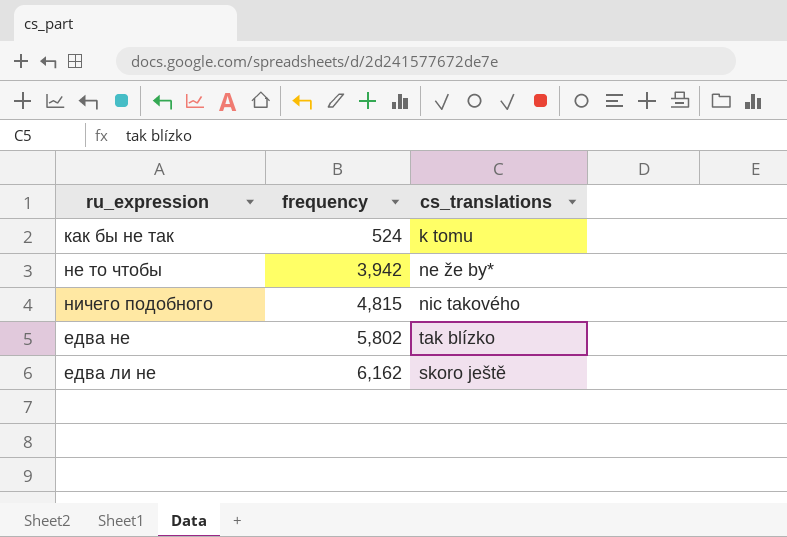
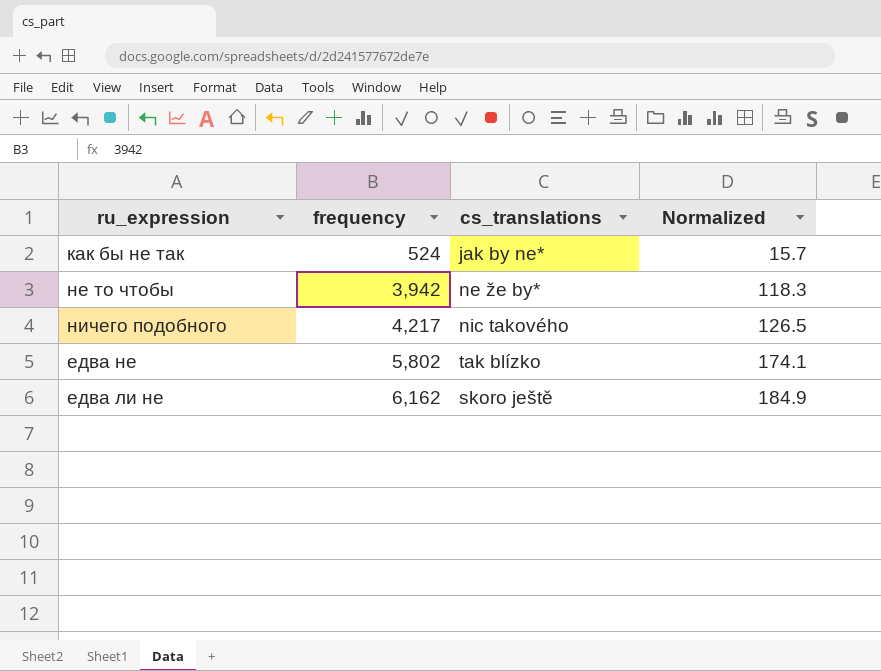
column Normalized | formula: none -> [frequency] * 0.03
как бы не так | cs_translations: k tomu -> jak by ne*
ничего подобного | frequency: 4,815 -> 4,217

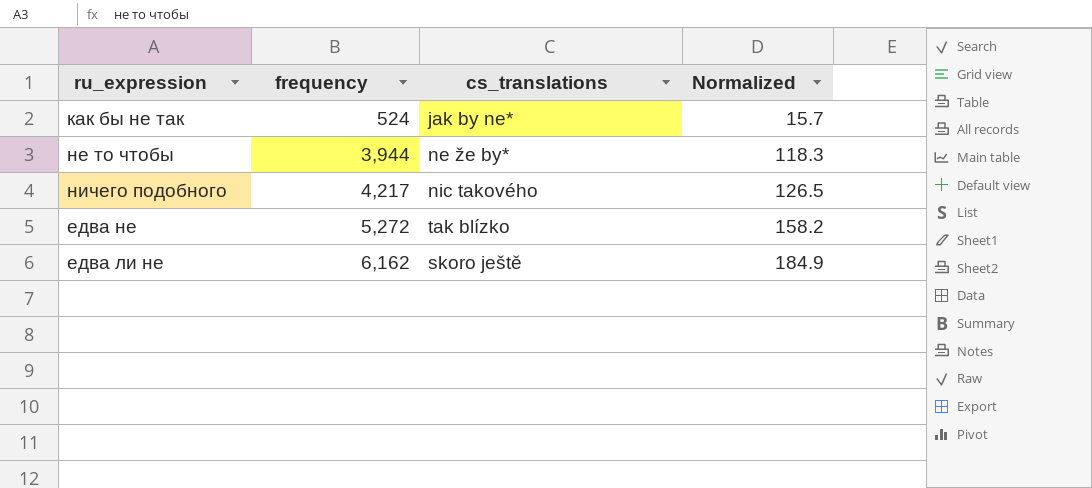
не то чтобы | frequency: 3,942 -> 3,944
едва не | frequency: 5,802 -> 5,272
едва не | Normalized: 174.1 -> 158.2

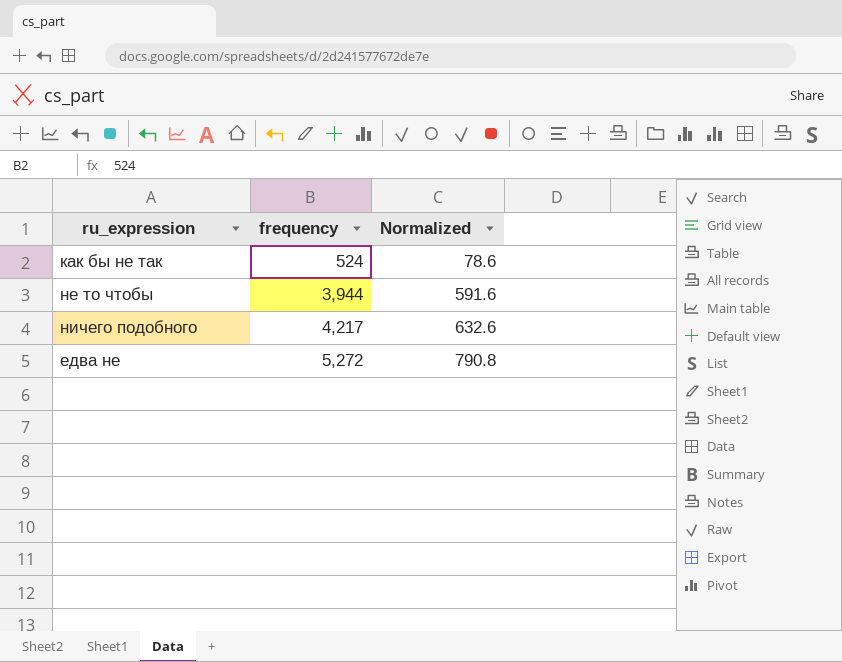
column cs_translations | position: 3 -> none
column Normalized | formula: [frequency] * 0.03 -> [frequency] * 0.15
row едва ли не: 6,162 | skoro ještě | 184.9 -> none

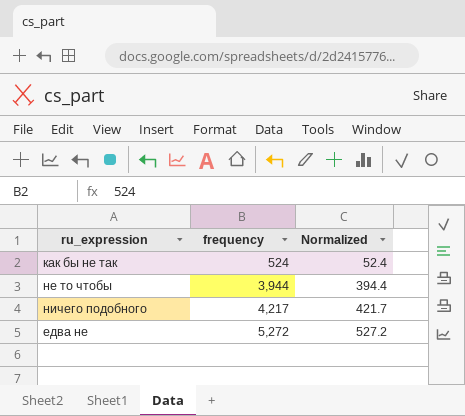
column Normalized | formula: [frequency] * 0.15 -> [frequency] * 0.1

